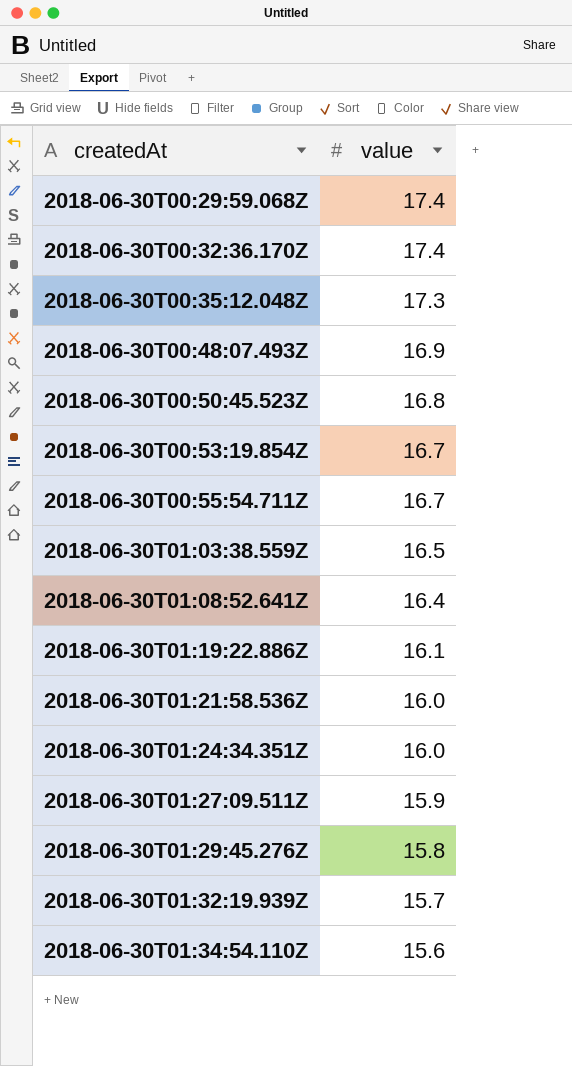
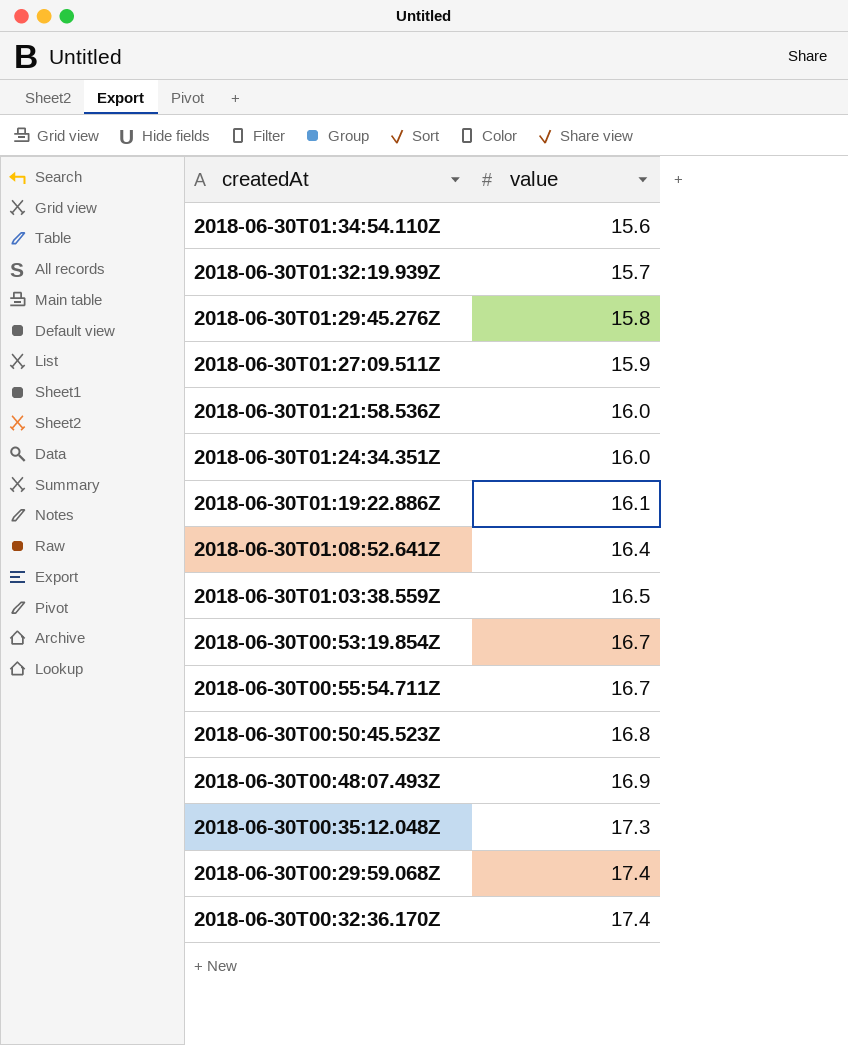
row order: createdAt ascending -> value ascending

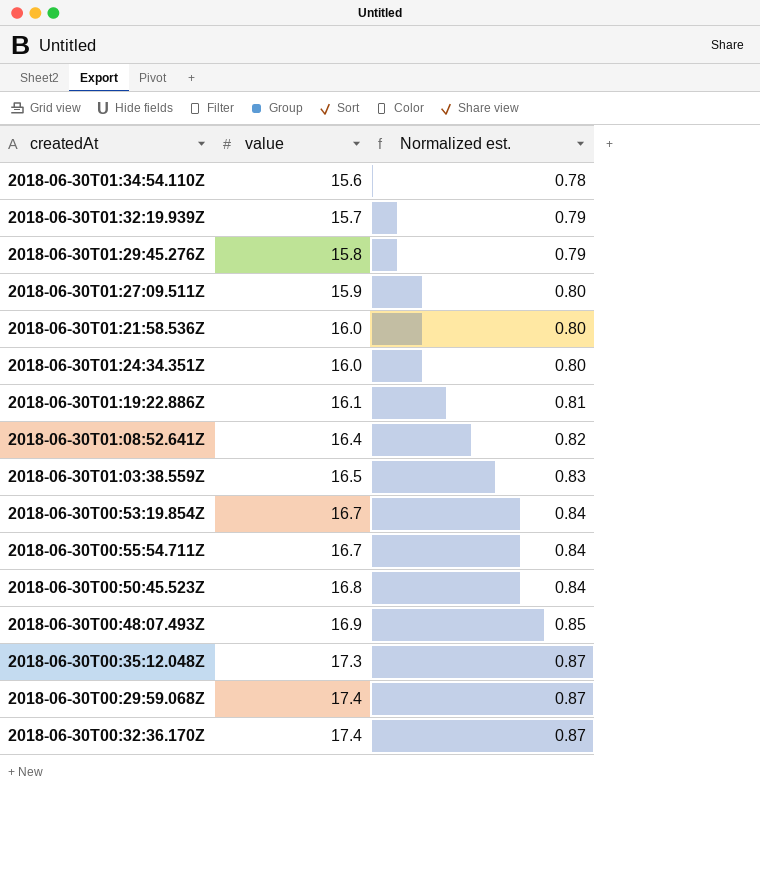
column Normalized est. | formula: none -> [value] * 0.05

